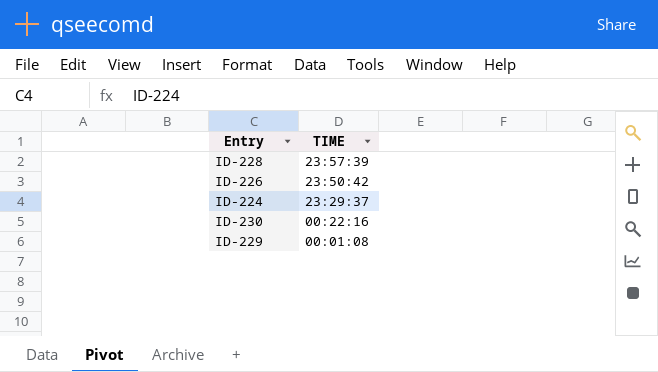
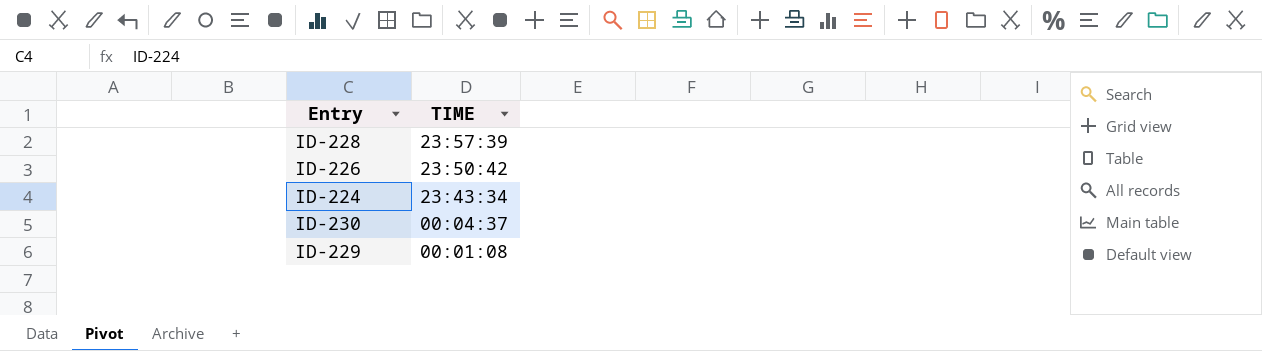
ID-224 | TIME: 23:29:37 -> 23:43:34
ID-230 | TIME: 00:22:16 -> 00:04:37

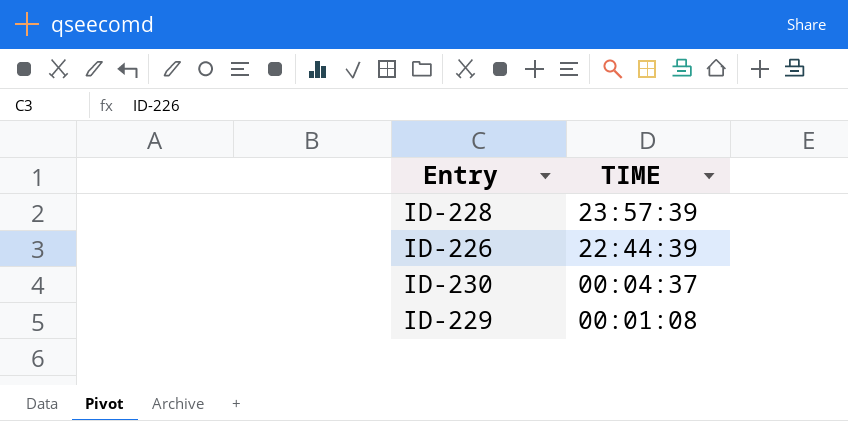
row ID-224: 23:43:34 -> none
ID-226 | TIME: 23:50:42 -> 22:44:39

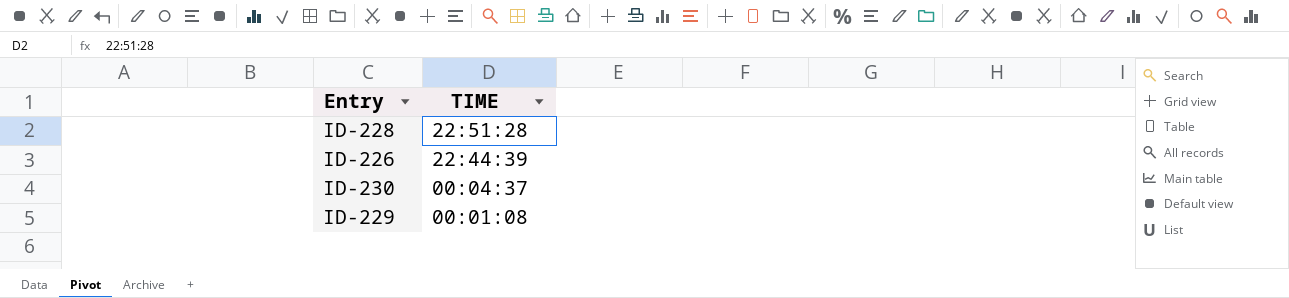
ID-228 | TIME: 23:57:39 -> 22:51:28

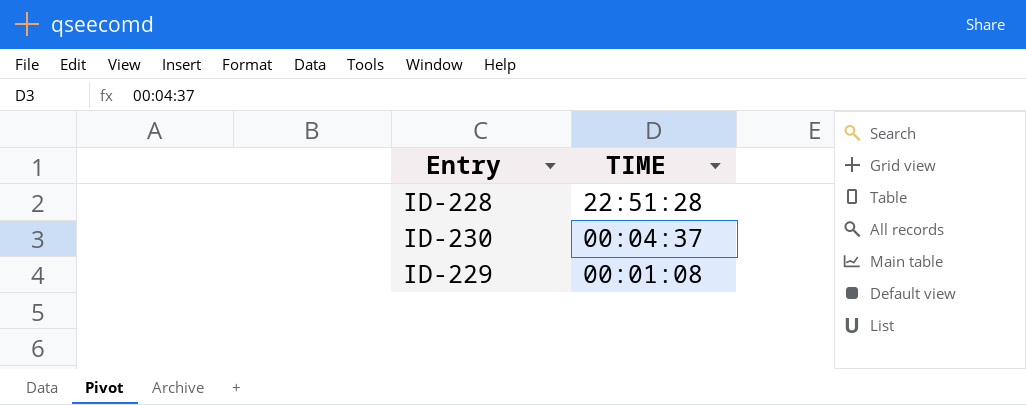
row ID-226: 22:44:39 -> none

